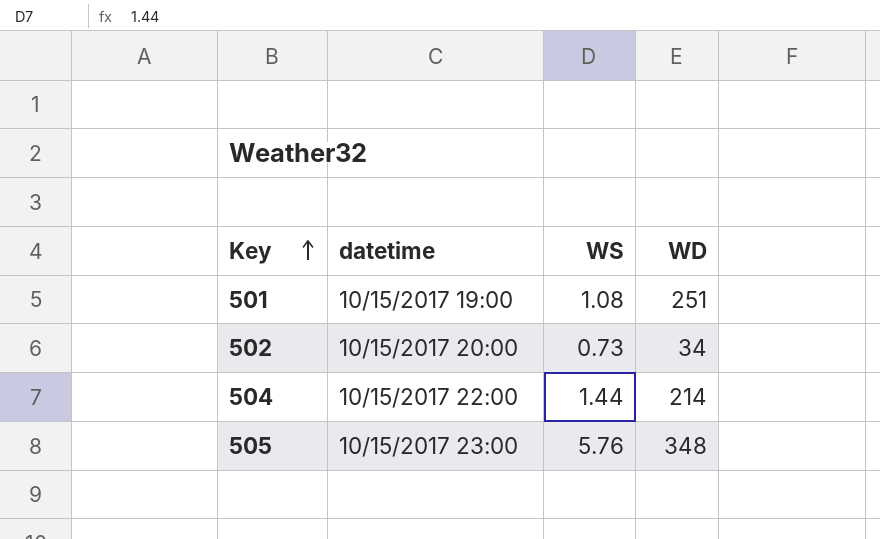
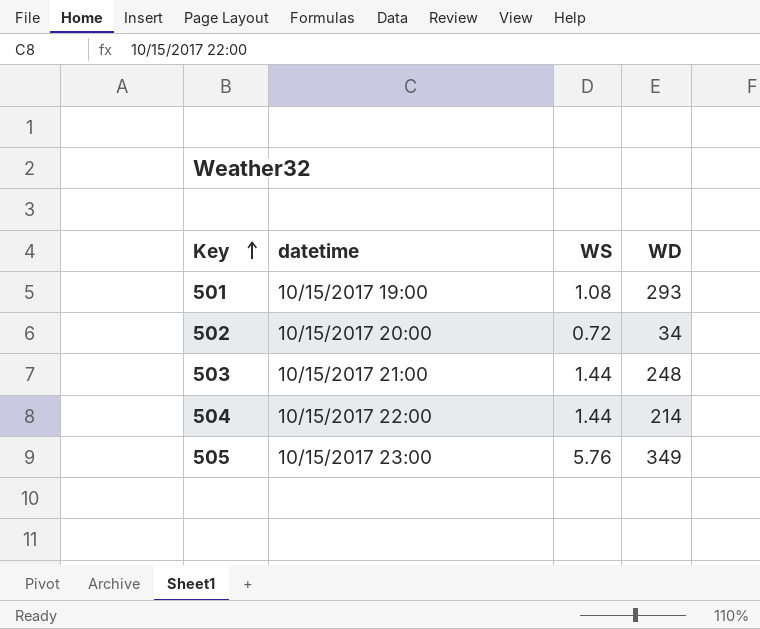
501 | WD: 251 -> 293
502 | WS: 0.73 -> 0.72
row 503: none -> 10/15/2017 21:00 | 1.44 | 248
505 | WD: 348 -> 349

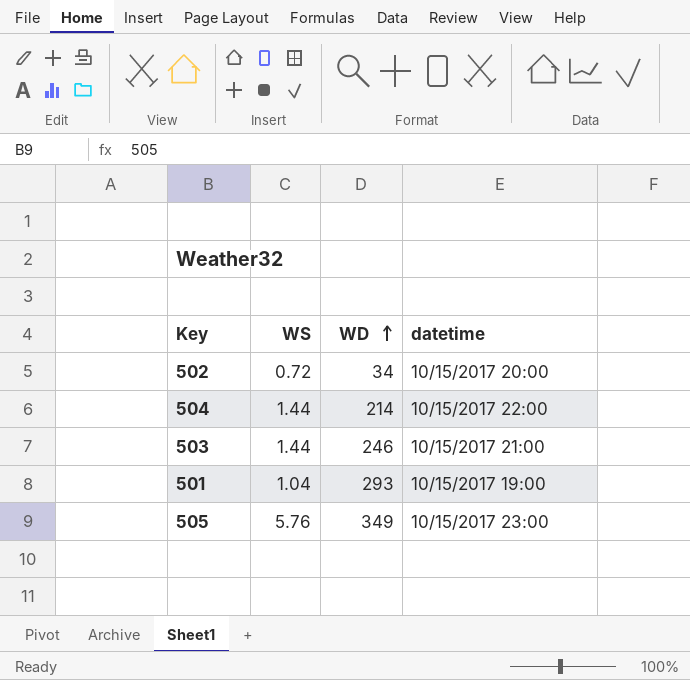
row order: Key ascending -> WD ascending
column datetime | position: 2 -> 4
503 | WD: 248 -> 246
501 | WS: 1.08 -> 1.04

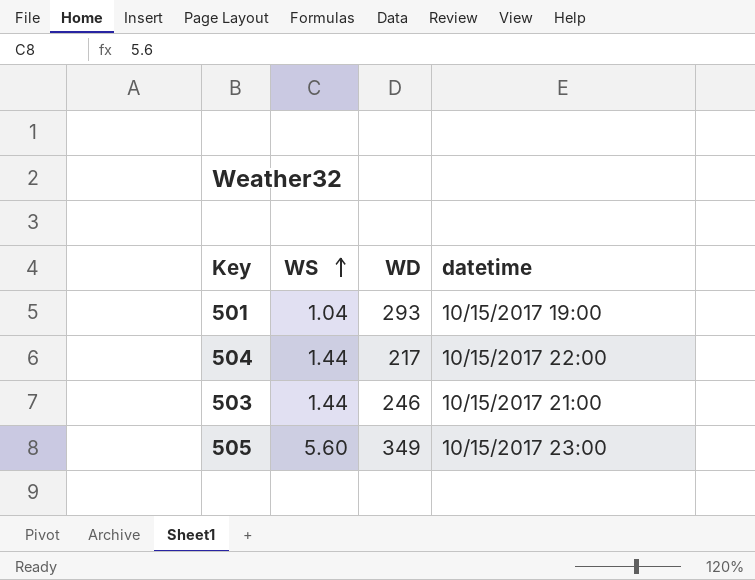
row order: WD ascending -> WS ascending
row 502: 0.72 | 34 | 10/15/2017 20:00 -> none
504 | WD: 214 -> 217
505 | WS: 5.76 -> 5.60

